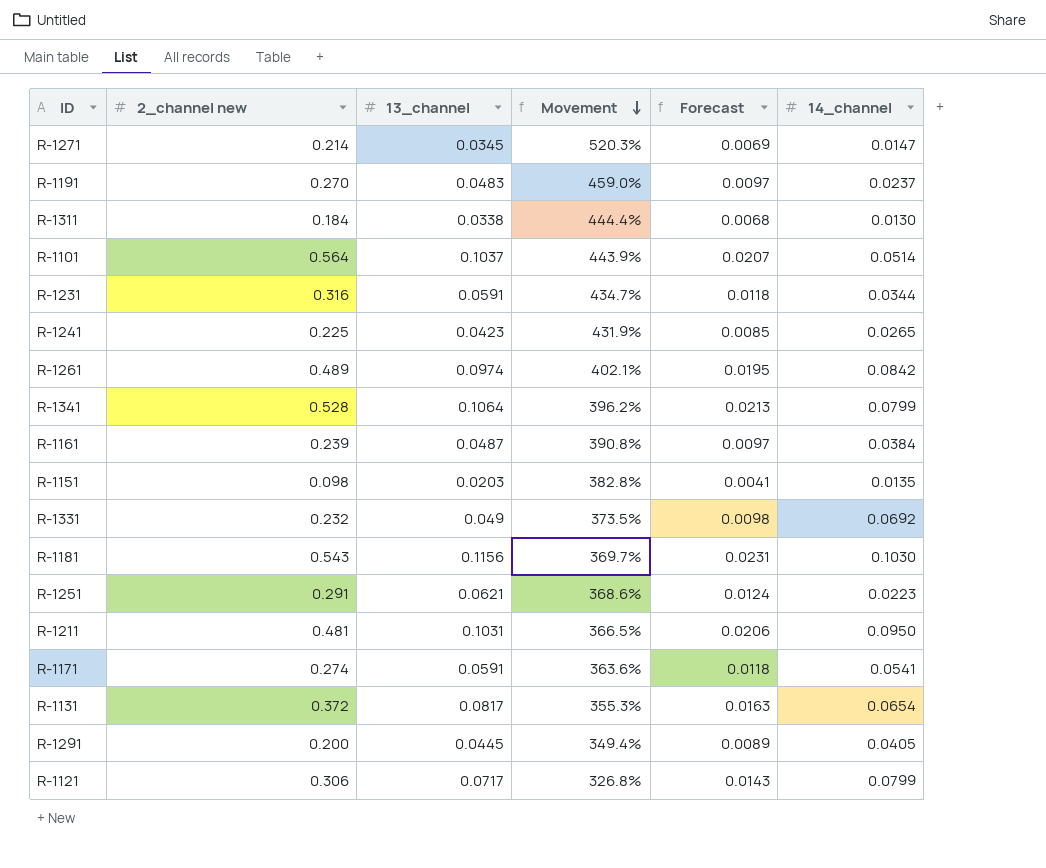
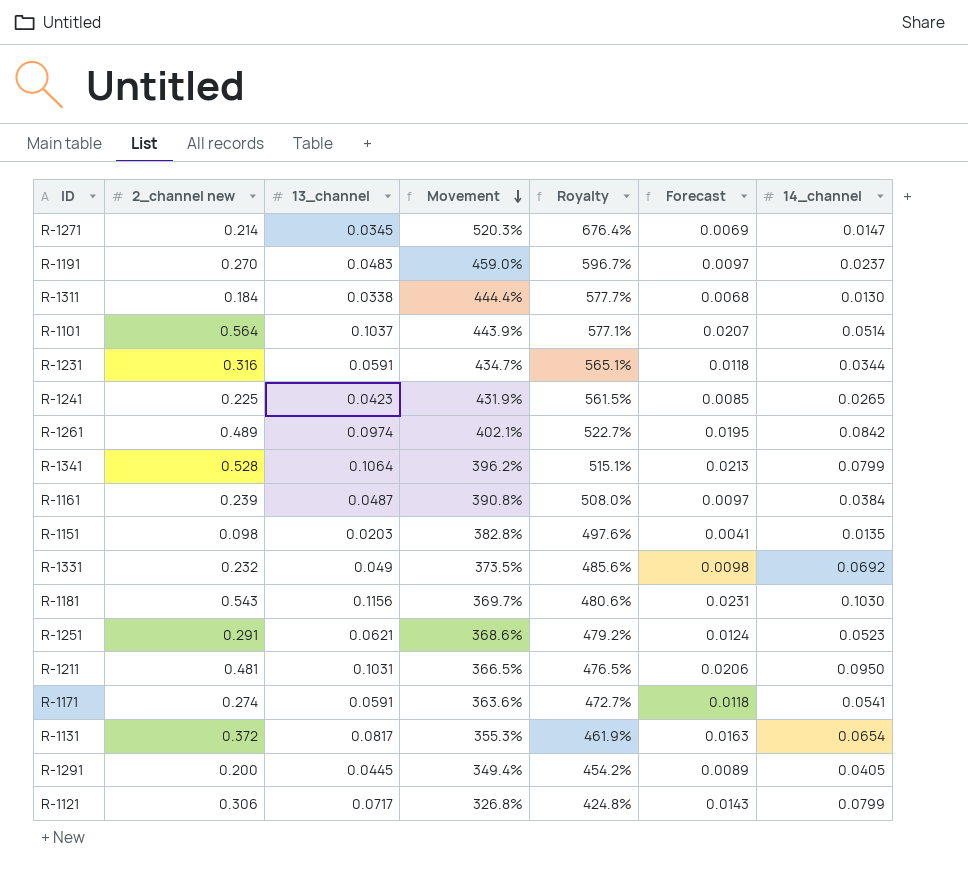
column Royalty | formula: none -> [Movement] * 1.3
R-1251 | 14_channel: 0.0223 -> 0.0523

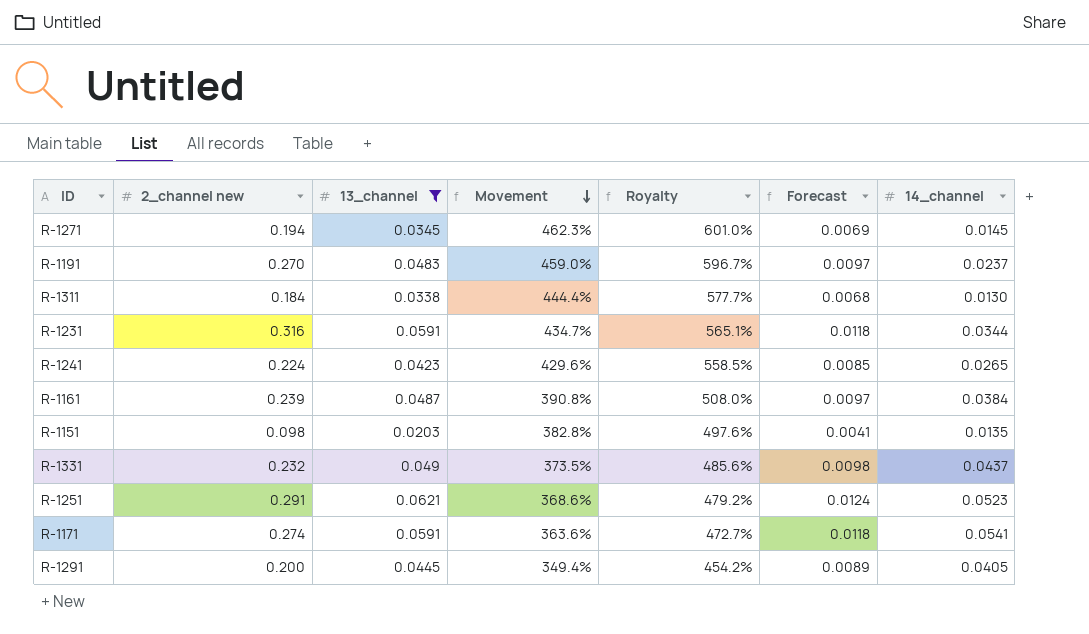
filter: none -> 13_channel <= 0.0621
R-1271 | 2_channel new: 0.214 -> 0.194
R-1271 | Movement: 520.3% -> 462.3%
R-1271 | Royalty: 676.4% -> 601.0%
R-1271 | 14_channel: 0.0147 -> 0.0145
R-1241 | 2_channel new: 0.225 -> 0.224
R-1241 | Movement: 431.9% -> 429.6%
R-1241 | Royalty: 561.5% -> 558.5%
R-1331 | 14_channel: 0.0692 -> 0.0437

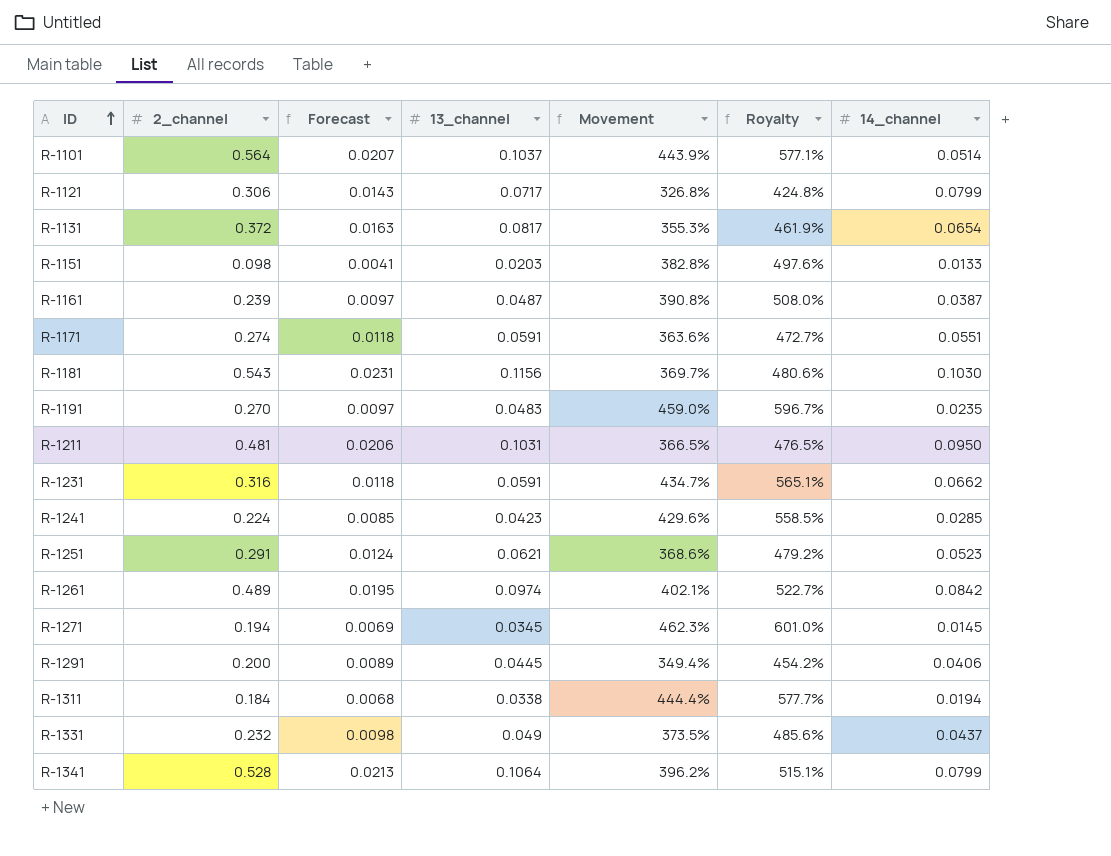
filter: 13_channel <= 0.0621 -> none
row order: Movement descending -> ID ascending
column name: 2_channel new -> 2_channel
column Forecast | position: 6 -> 3
R-1151 | 14_channel: 0.0135 -> 0.0133
R-1161 | 14_channel: 0.0384 -> 0.0387
R-1171 | 14_channel: 0.0541 -> 0.0551
R-1191 | 14_channel: 0.0237 -> 0.0235
R-1231 | 14_channel: 0.0344 -> 0.0662
R-1241 | 14_channel: 0.0265 -> 0.0285
R-1291 | 14_channel: 0.0405 -> 0.0406
R-1311 | 14_channel: 0.0130 -> 0.0194

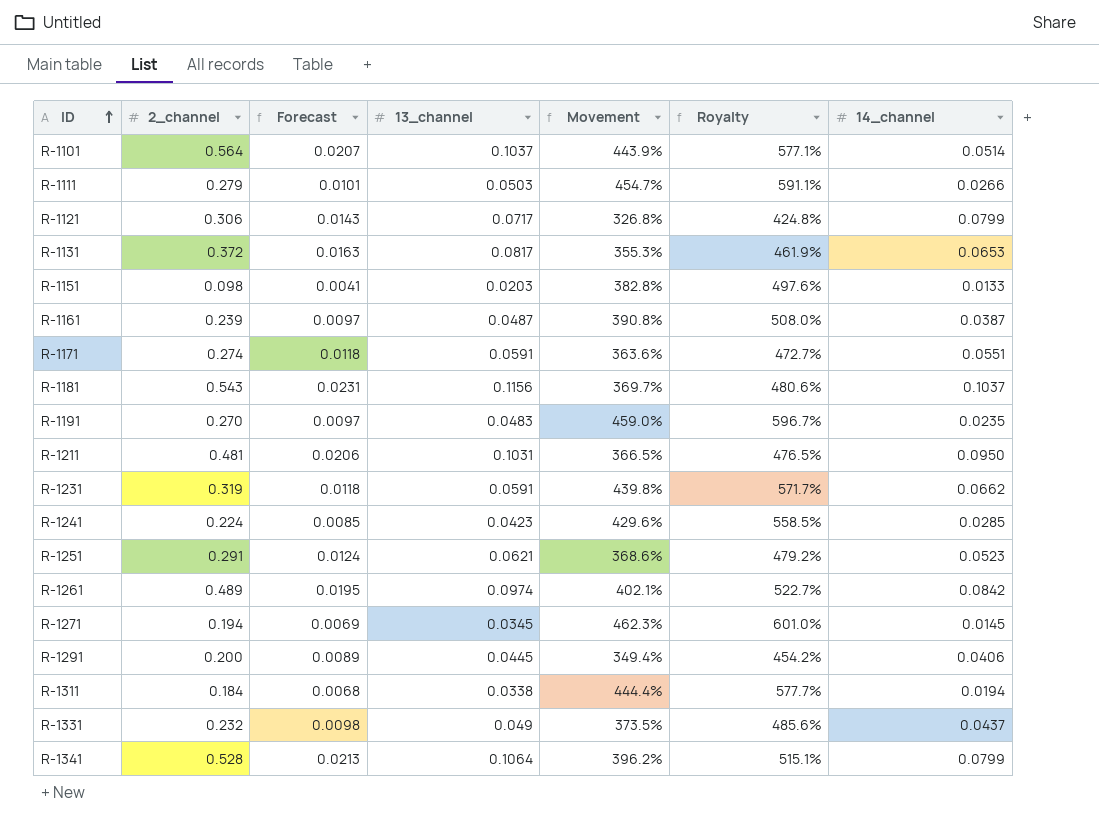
row R-1111: none -> 0.279 | 0.0101 | 0.0503 | 454.7% | 591.1% | 0.0266
R-1131 | 14_channel: 0.0654 -> 0.0653
R-1181 | 14_channel: 0.1030 -> 0.1037
R-1231 | 2_channel: 0.316 -> 0.319
R-1231 | Movement: 434.7% -> 439.8%
R-1231 | Royalty: 565.1% -> 571.7%

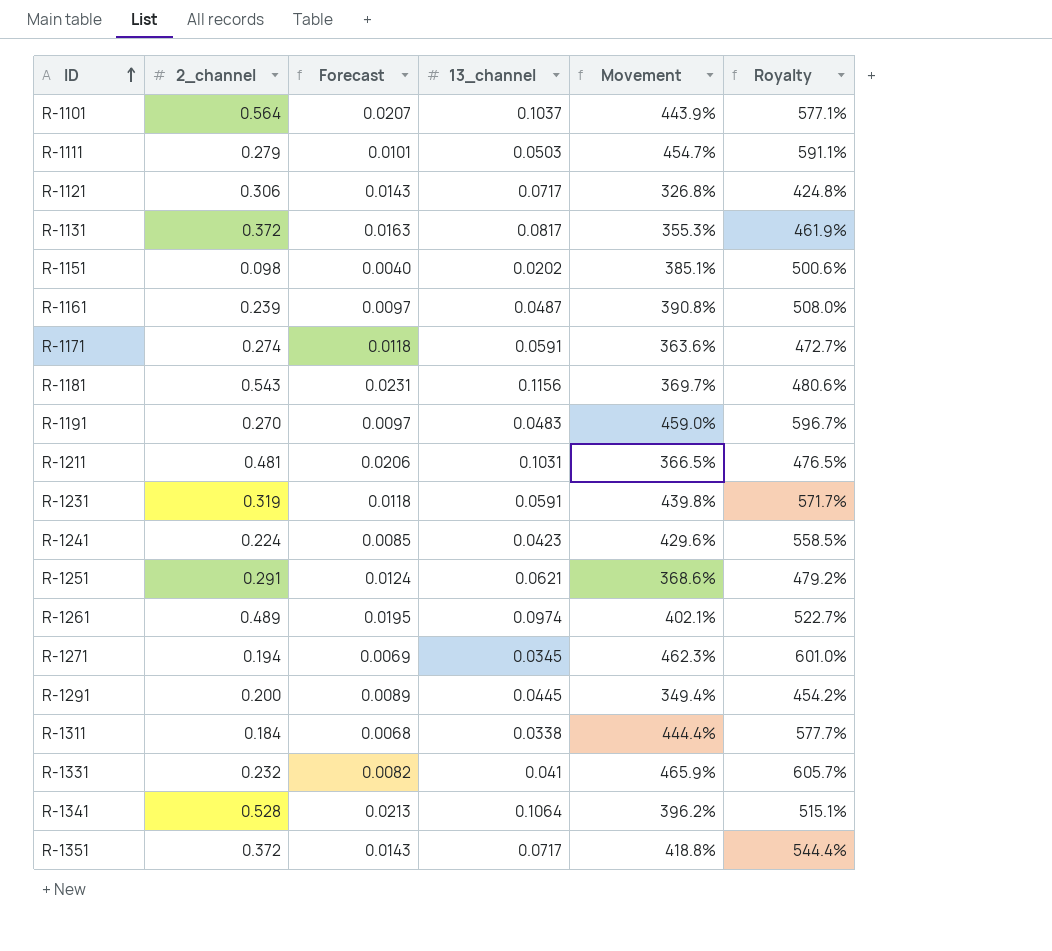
column 14_channel | position: 7 -> none
R-1151 | Forecast: 0.0041 -> 0.0040
R-1151 | 13_channel: 0.0203 -> 0.0202
R-1151 | Movement: 382.8% -> 385.1%
R-1151 | Royalty: 497.6% -> 500.6%
R-1331 | Forecast: 0.0098 -> 0.0082
R-1331 | 13_channel: 0.049 -> 0.041
R-1331 | Movement: 373.5% -> 465.9%
R-1331 | Royalty: 485.6% -> 605.7%
row R-1351: none -> 0.372 | 0.0143 | 0.0717 | 418.8% | 544.4%

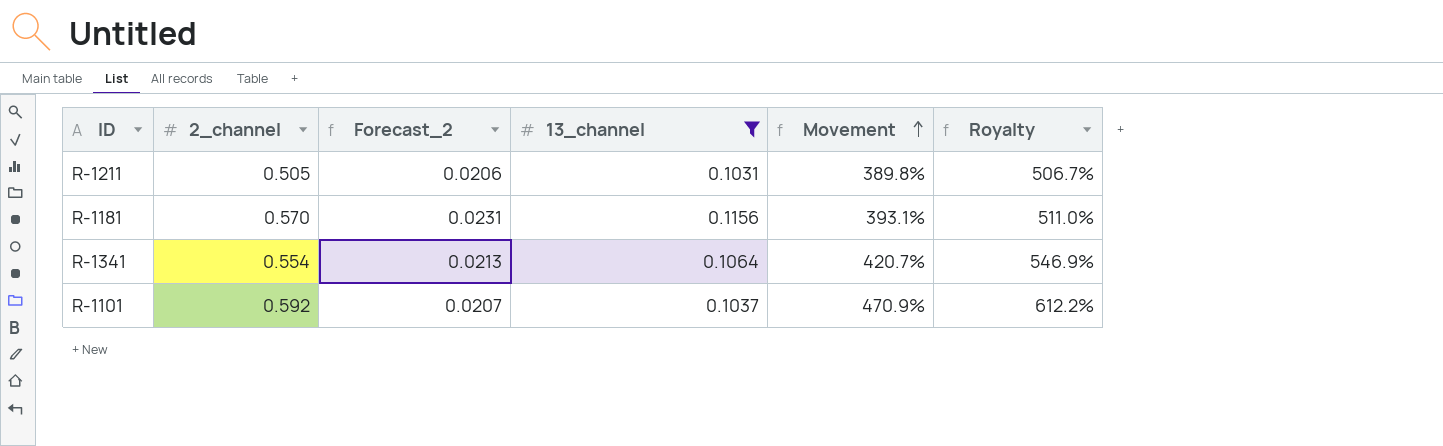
filter: none -> 13_channel >= 0.1031
row order: ID ascending -> Movement ascending
column name: Forecast -> Forecast_2
R-1211 | 2_channel: 0.481 -> 0.505
R-1211 | Movement: 366.5% -> 389.8%
R-1211 | Royalty: 476.5% -> 506.7%
R-1181 | 2_channel: 0.543 -> 0.570
R-1181 | Movement: 369.7% -> 393.1%
R-1181 | Royalty: 480.6% -> 511.0%
R-1341 | 2_channel: 0.528 -> 0.554
R-1341 | Movement: 396.2% -> 420.7%
R-1341 | Royalty: 515.1% -> 546.9%
R-1101 | 2_channel: 0.564 -> 0.592
R-1101 | Movement: 443.9% -> 470.9%
R-1101 | Royalty: 577.1% -> 612.2%

